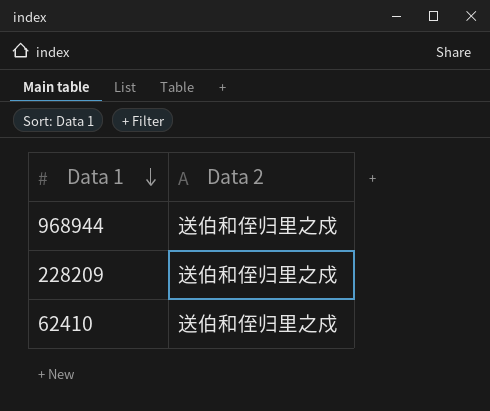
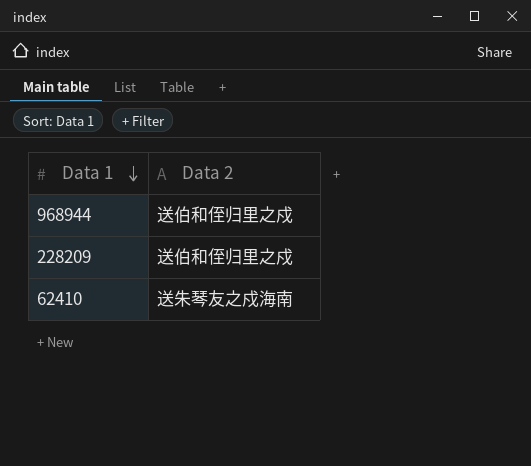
62410 | Data 2: 送伯和侄归里之戍 -> 送朱琴友之戍海南

